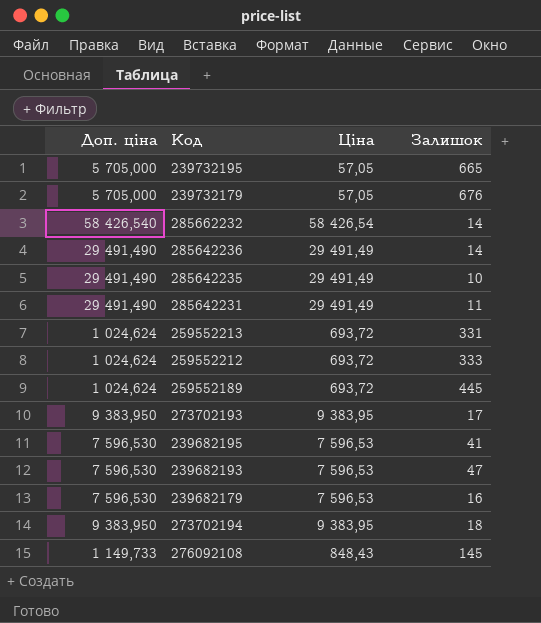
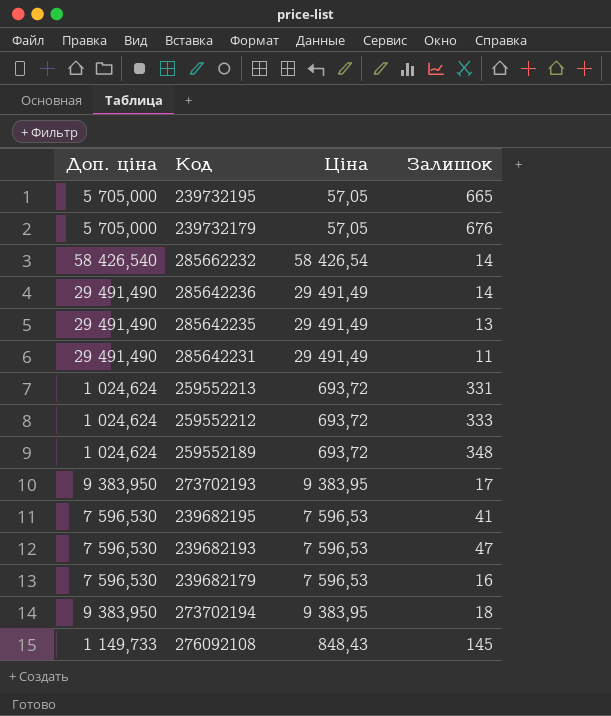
285642235 | Залишок: 10 -> 13
259552189 | Залишок: 445 -> 348

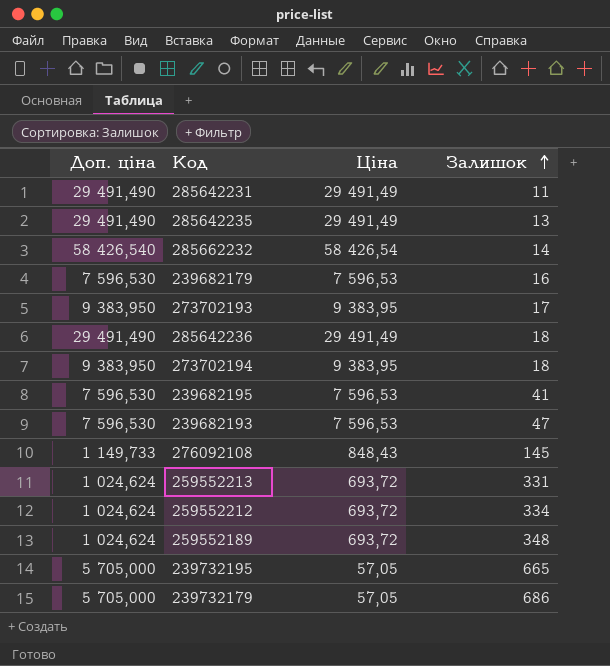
row order: none -> Залишок ascending
285642236 | Залишок: 14 -> 18
259552212 | Залишок: 333 -> 334
239732179 | Залишок: 676 -> 686

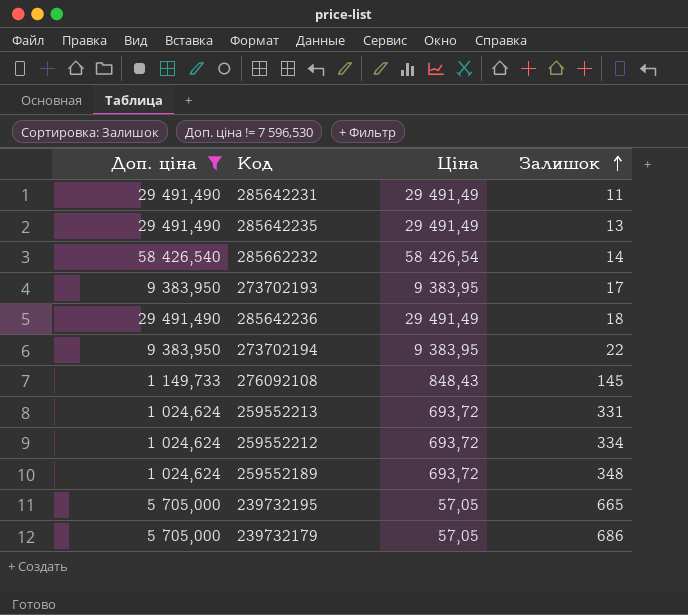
filter: none -> Доп. ціна != 7 596,530
273702194 | Залишок: 18 -> 22

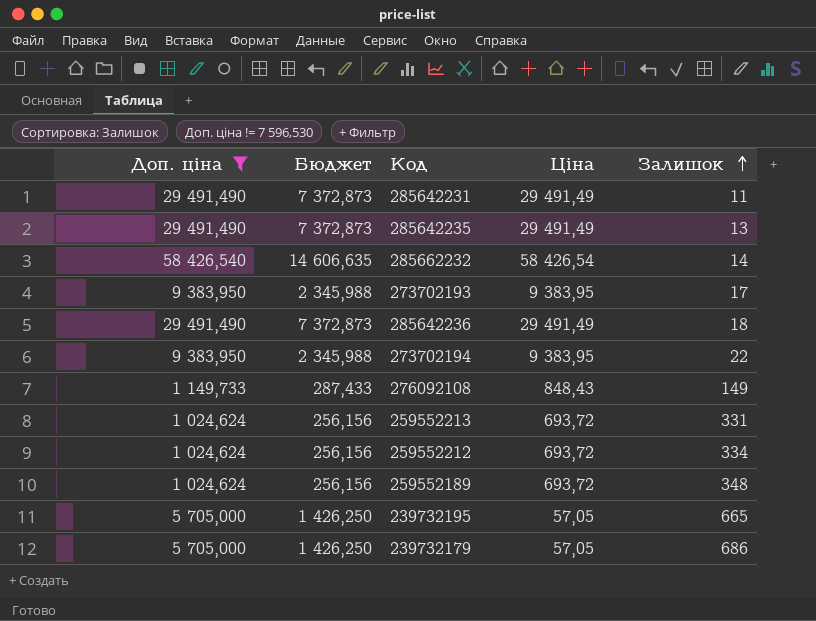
column Бюджет | formula: none -> [Доп. ціна] * 0,25
276092108 | Залишок: 145 -> 149

